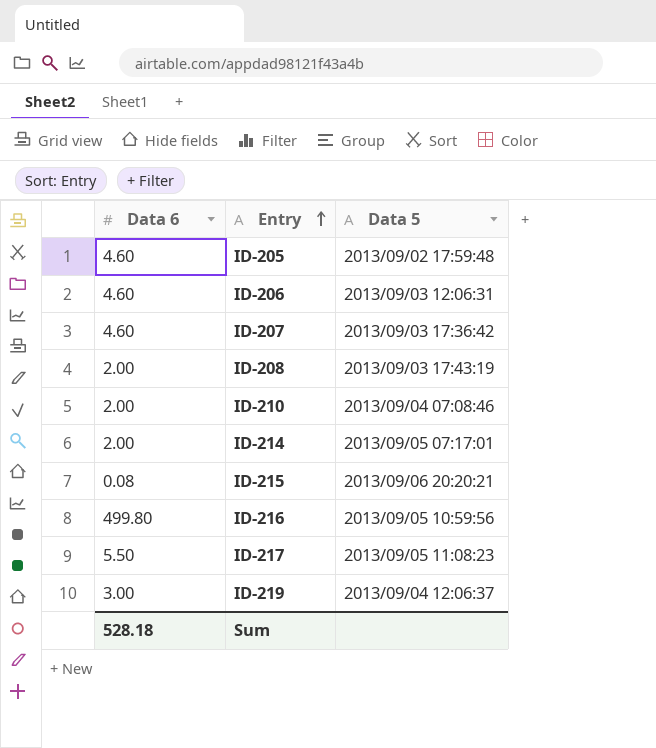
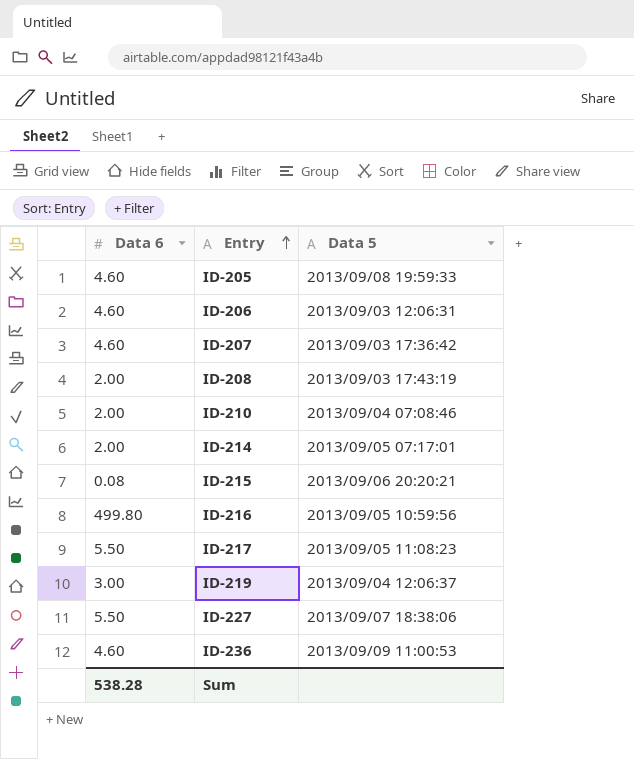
ID-205 | Data 5: 2013/09/02 17:59:48 -> 2013/09/08 19:59:33
row ID-227: none -> 5.50 | 2013/09/07 18:38:06
row ID-236: none -> 4.60 | 2013/09/09 11:00:53
Sum | Data 6: 528.18 -> 538.28

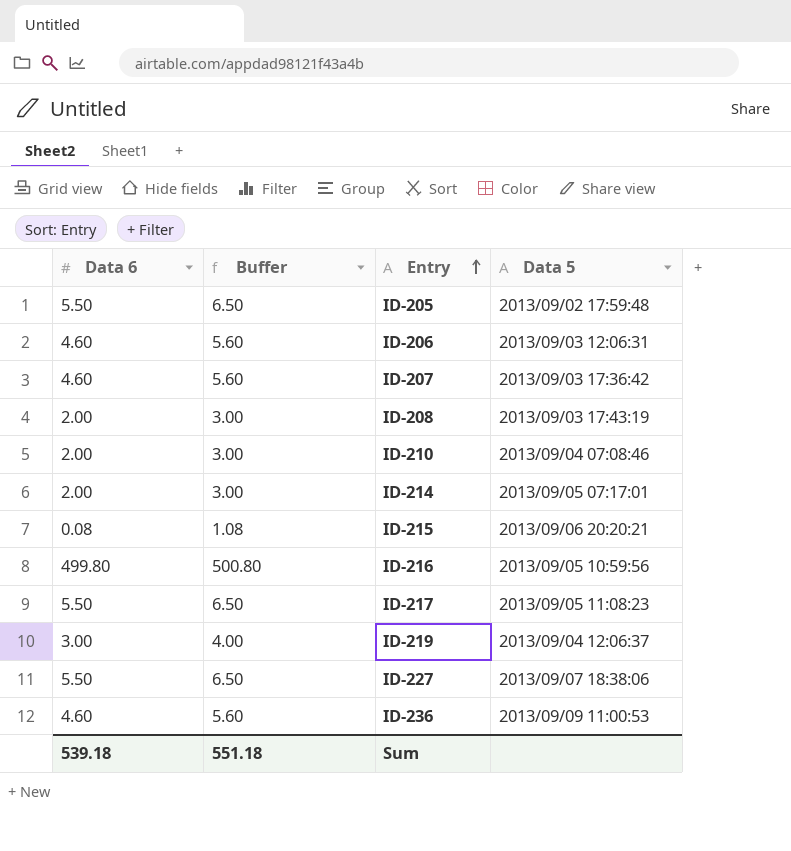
column Buffer | formula: none -> [Data 6] + 1
ID-205 | Data 6: 4.60 -> 5.50
ID-205 | Data 5: 2013/09/08 19:59:33 -> 2013/09/02 17:59:48
Sum | Data 6: 538.28 -> 539.18

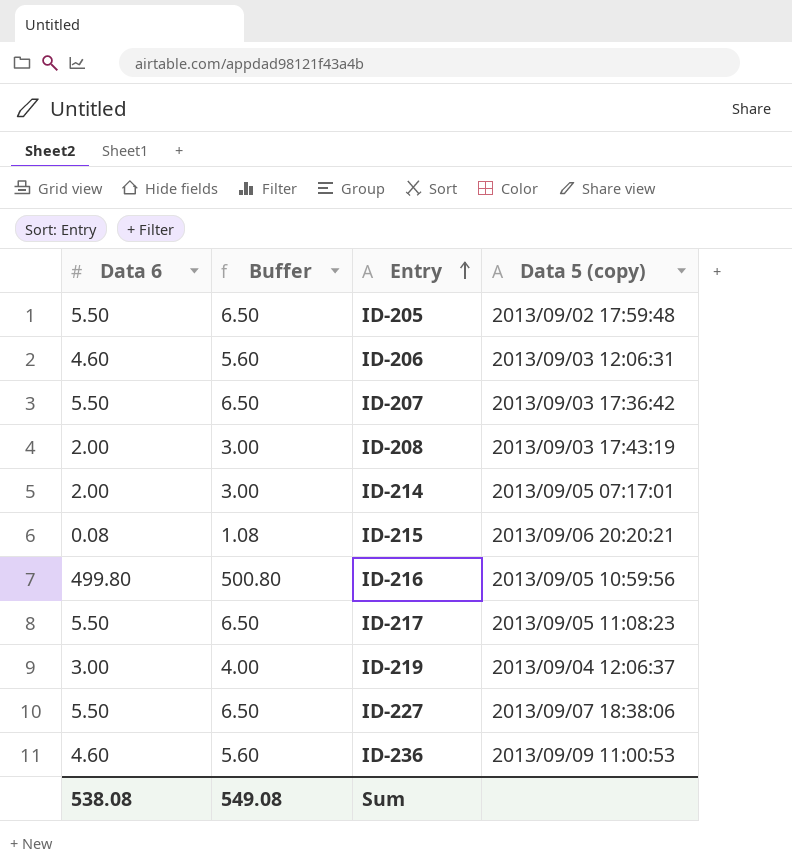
column name: Data 5 -> Data 5 (copy)
row ID-210: 2.00 | 3.00 | 2013/09/04 07:08:46 -> none
ID-207 | Data 6: 4.60 -> 5.50
ID-207 | Buffer: 5.60 -> 6.50
Sum | Data 6: 539.18 -> 538.08
Sum | Buffer: 551.18 -> 549.08

